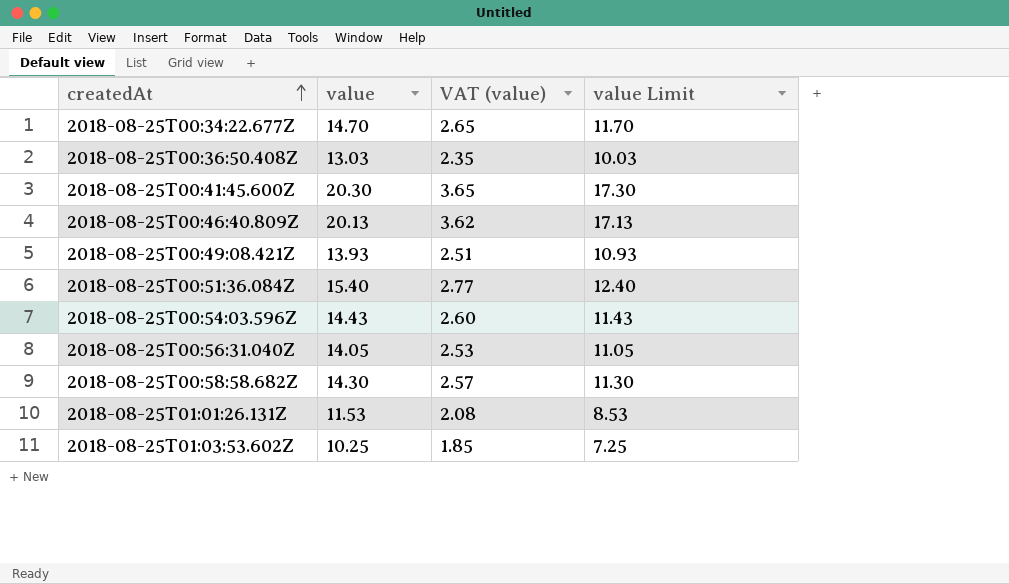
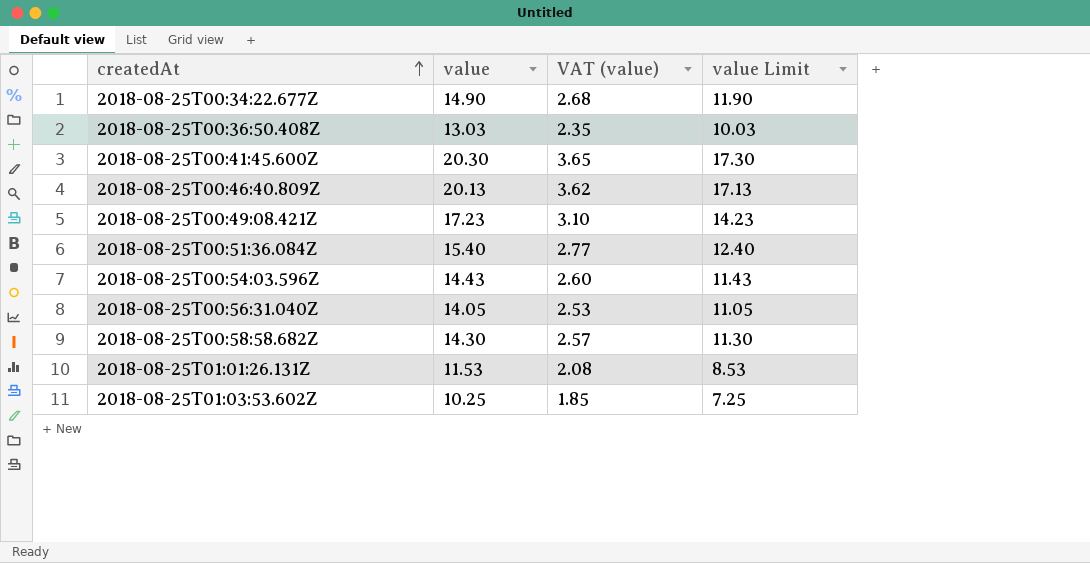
2018-08-25T00:34:22.677Z | value: 14.70 -> 14.90
2018-08-25T00:34:22.677Z | VAT (value): 2.65 -> 2.68
2018-08-25T00:34:22.677Z | value Limit: 11.70 -> 11.90
2018-08-25T00:49:08.421Z | value: 13.93 -> 17.23
2018-08-25T00:49:08.421Z | VAT (value): 2.51 -> 3.10
2018-08-25T00:49:08.421Z | value Limit: 10.93 -> 14.23

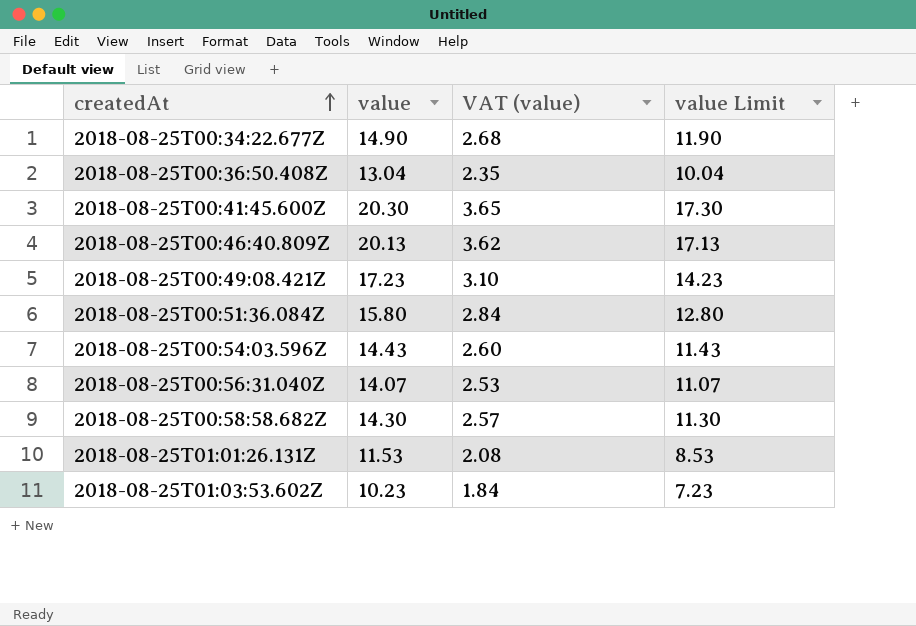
2018-08-25T00:36:50.408Z | value: 13.03 -> 13.04
2018-08-25T00:36:50.408Z | value Limit: 10.03 -> 10.04
2018-08-25T00:51:36.084Z | value: 15.40 -> 15.80
2018-08-25T00:51:36.084Z | VAT (value): 2.77 -> 2.84
2018-08-25T00:51:36.084Z | value Limit: 12.40 -> 12.80
2018-08-25T00:56:31.040Z | value: 14.05 -> 14.07
2018-08-25T00:56:31.040Z | value Limit: 11.05 -> 11.07
2018-08-25T01:03:53.602Z | value: 10.25 -> 10.23
2018-08-25T01:03:53.602Z | VAT (value): 1.85 -> 1.84
2018-08-25T01:03:53.602Z | value Limit: 7.25 -> 7.23

